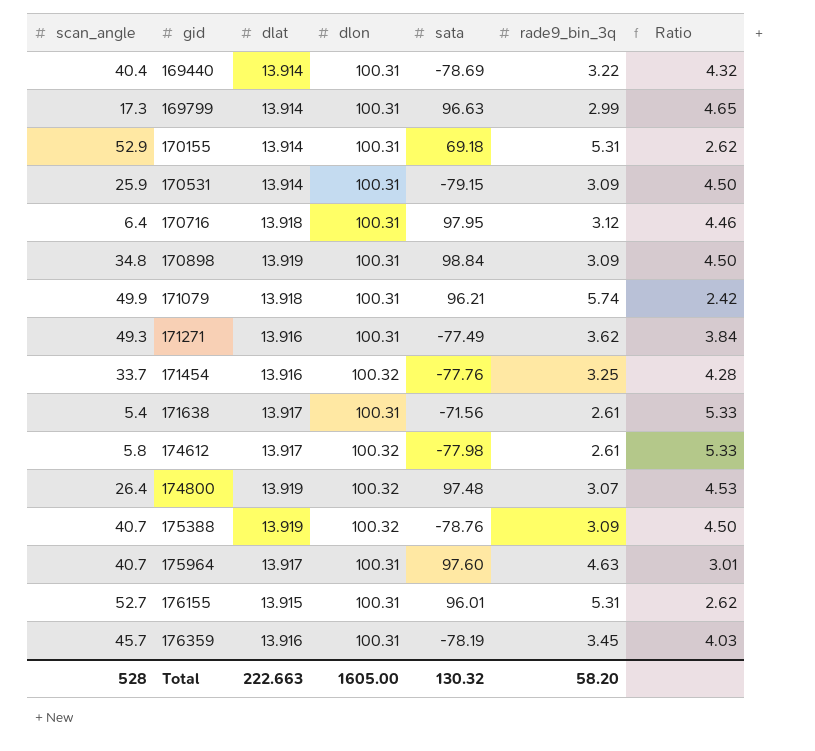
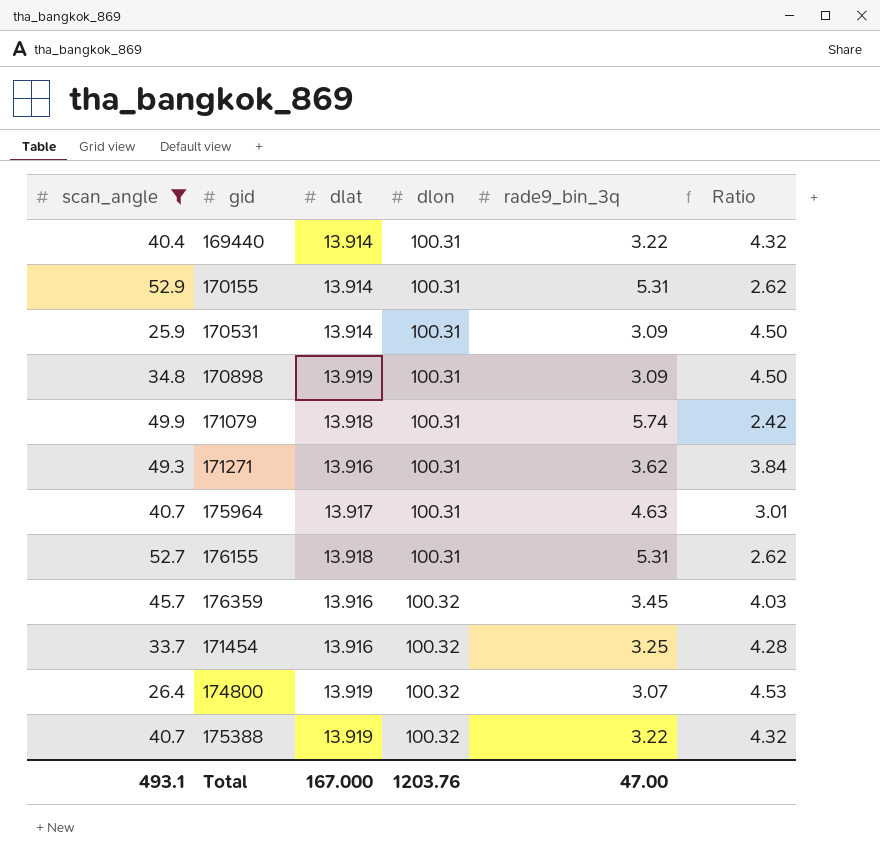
filter: none -> scan_angle >= 25.9
row order: gid ascending -> dlon ascending
column sata | position: 5 -> none
176155 | dlat: 13.915 -> 13.918
176359 | dlon: 100.31 -> 100.32
175388 | rade9_bin_3q: 3.09 -> 3.22
175388 | Ratio: 4.50 -> 4.32
Total | scan_angle: 528 -> 493.1
Total | dlat: 222.663 -> 167.000
Total | dlon: 1605.00 -> 1203.76
Total | rade9_bin_3q: 58.20 -> 47.00

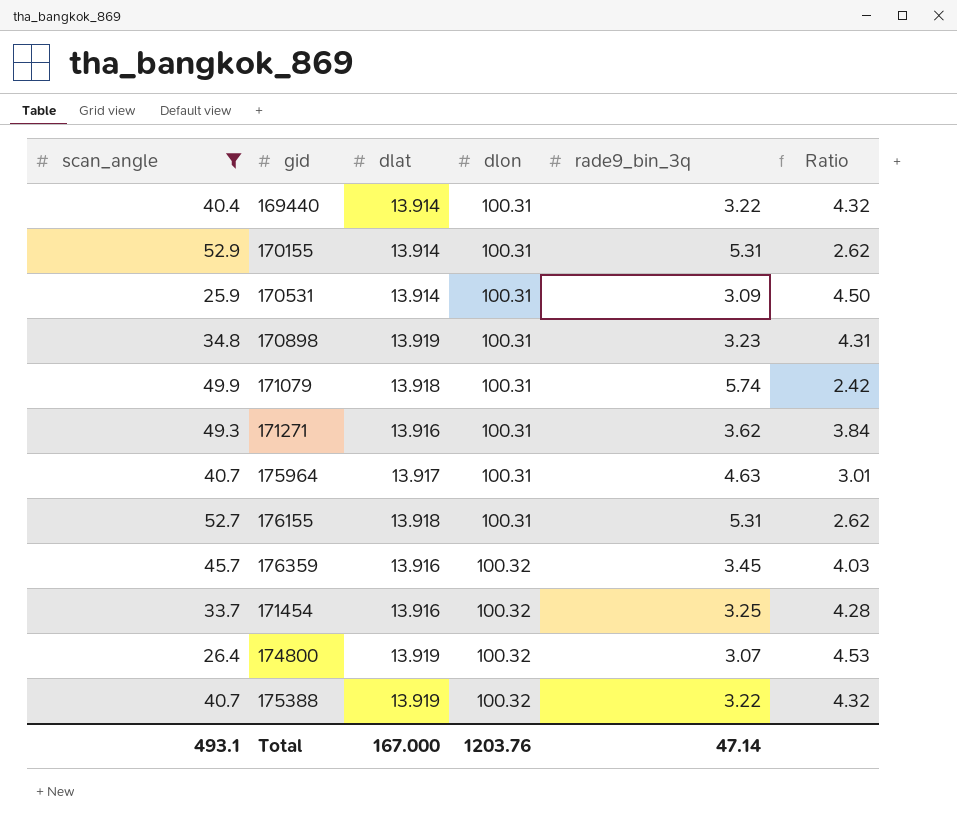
170898 | rade9_bin_3q: 3.09 -> 3.23
170898 | Ratio: 4.50 -> 4.31
Total | rade9_bin_3q: 47.00 -> 47.14

